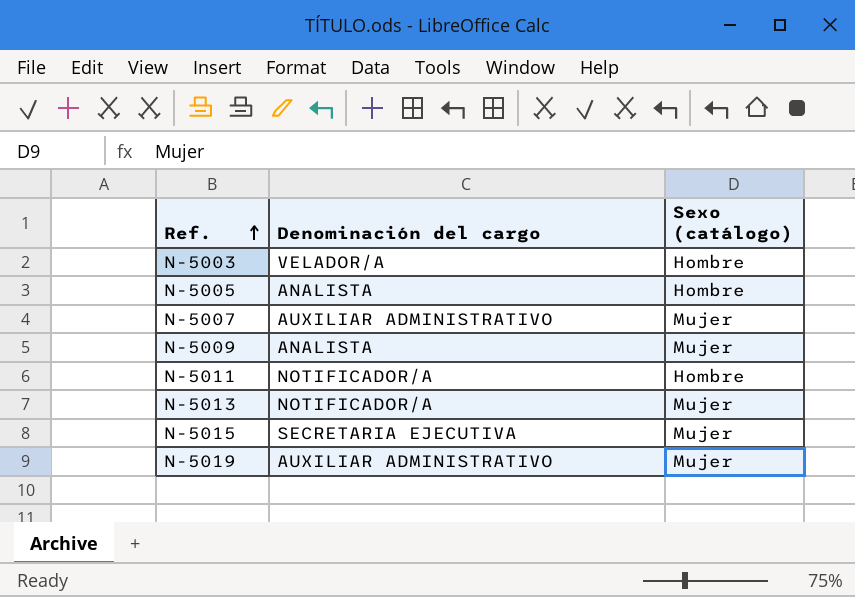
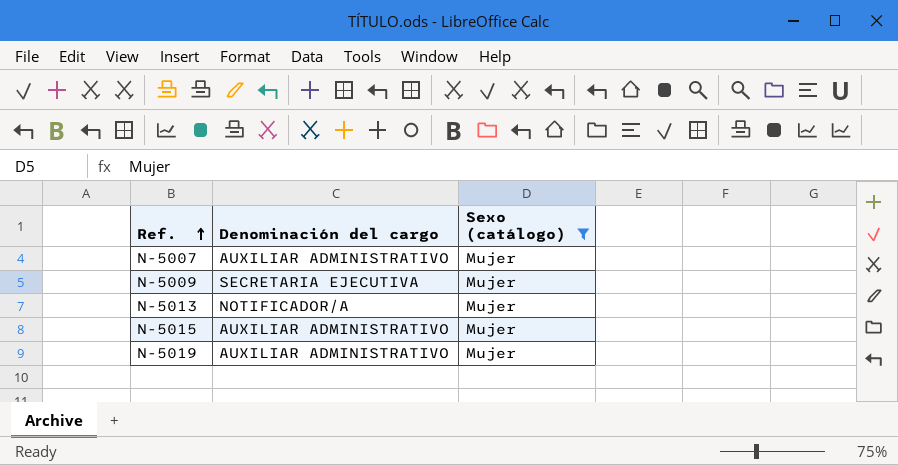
filter: none -> Sexo (catálogo) = Mujer
N-5009 | Denominación del cargo: ANALISTA -> SECRETARIA EJECUTIVA
N-5015 | Denominación del cargo: SECRETARIA EJECUTIVA -> AUXILIAR ADMINISTRATIVO

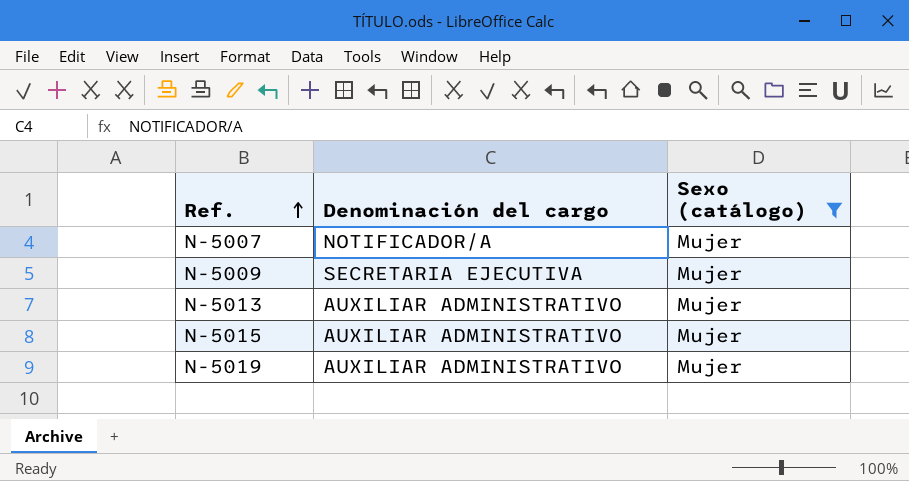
N-5007 | Denominación del cargo: AUXILIAR ADMINISTRATIVO -> NOTIFICADOR/A
N-5013 | Denominación del cargo: NOTIFICADOR/A -> AUXILIAR ADMINISTRATIVO

